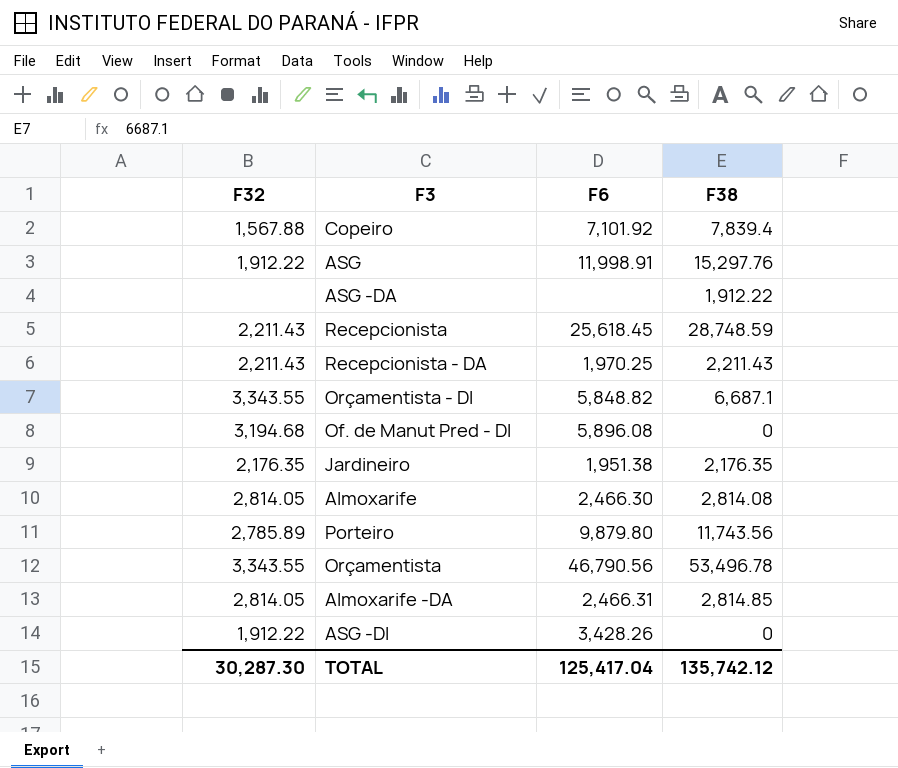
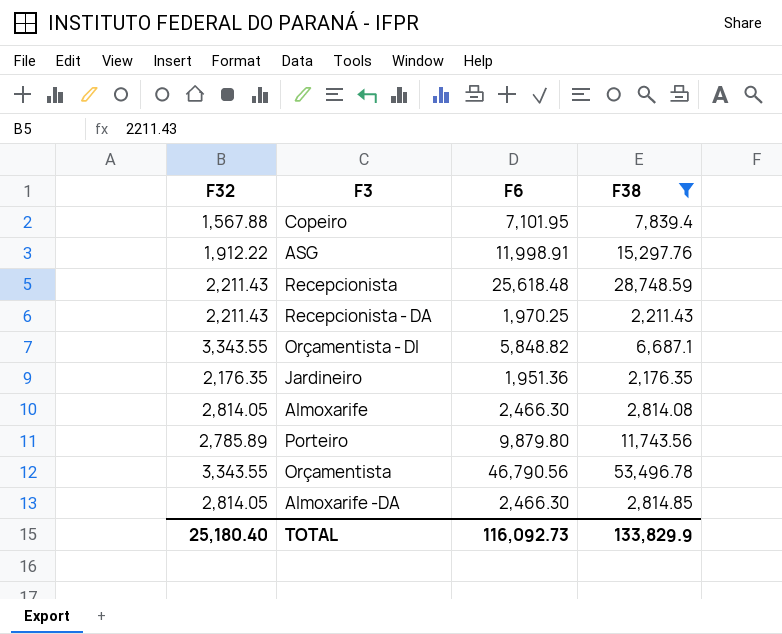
filter: none -> F38 >= 2,176.35
Copeiro | F6: 7,101.92 -> 7,101.95
Recepcionista | F6: 25,618.45 -> 25,618.48
Jardineiro | F6: 1,951.38 -> 1,951.36
Almoxarife -DA | F6: 2,466.31 -> 2,466.30
TOTAL | F32: 30,287.30 -> 25,180.40
TOTAL | F6: 125,417.04 -> 116,092.73
TOTAL | F38: 135,742.12 -> 133,829.9

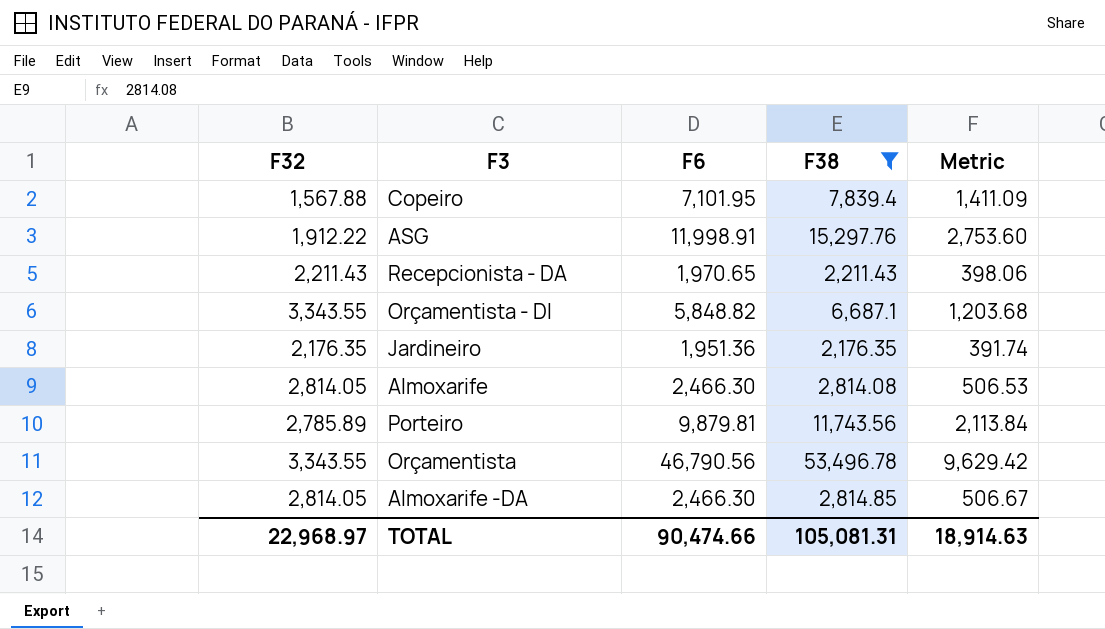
column Metric | formula: none -> [F38] * 0.18
row Recepcionista: 2,211.43 | 25,618.48 | 28,748.59 -> none
Recepcionista - DA | F6: 1,970.25 -> 1,970.65
Porteiro | F6: 9,879.80 -> 9,879.81
TOTAL | F32: 25,180.40 -> 22,968.97
TOTAL | F6: 116,092.73 -> 90,474.66
TOTAL | F38: 133,829.9 -> 105,081.31

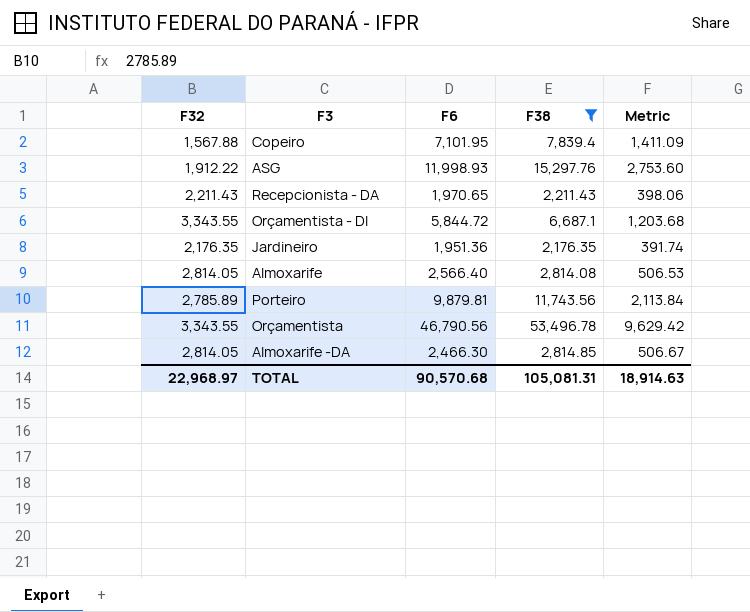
ASG | F6: 11,998.91 -> 11,998.93
Orçamentista - DI | F6: 5,848.82 -> 5,844.72
Almoxarife | F6: 2,466.30 -> 2,566.40
TOTAL | F6: 90,474.66 -> 90,570.68

